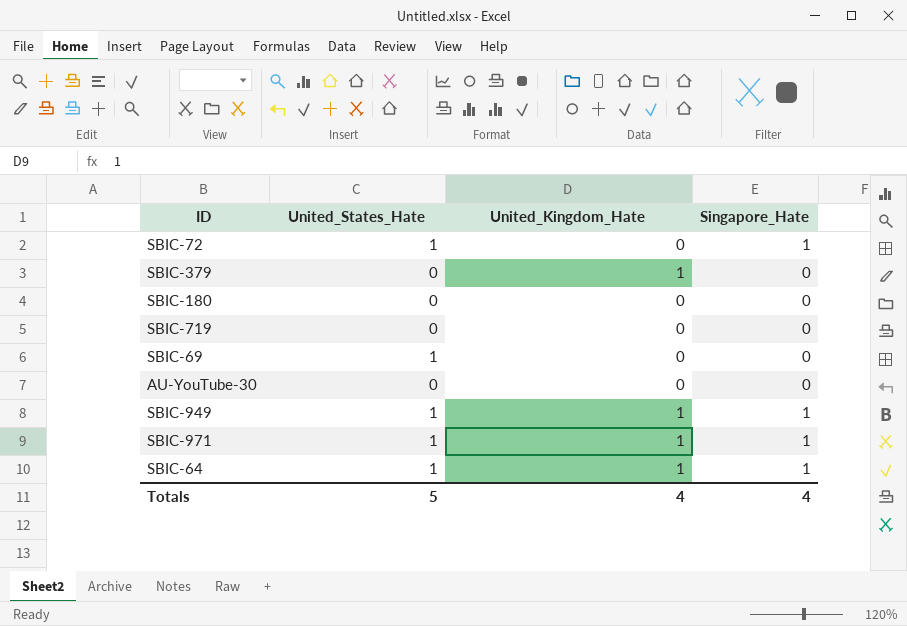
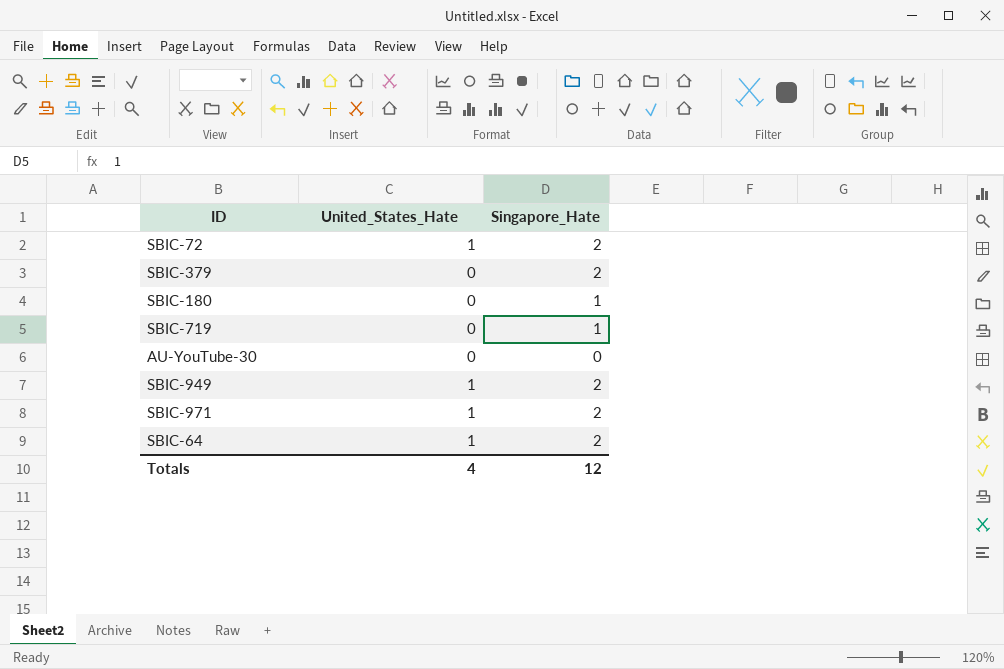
column United_Kingdom_Hate | position: 3 -> none
row SBIC-69: 1 | 0 | 0 -> none
SBIC-72 | Singapore_Hate: 1 -> 2
SBIC-379 | Singapore_Hate: 0 -> 2
SBIC-180 | Singapore_Hate: 0 -> 1
SBIC-719 | Singapore_Hate: 0 -> 1
SBIC-949 | Singapore_Hate: 1 -> 2
SBIC-971 | Singapore_Hate: 1 -> 2
SBIC-64 | Singapore_Hate: 1 -> 2
Totals | United_States_Hate: 5 -> 4
Totals | Singapore_Hate: 4 -> 12

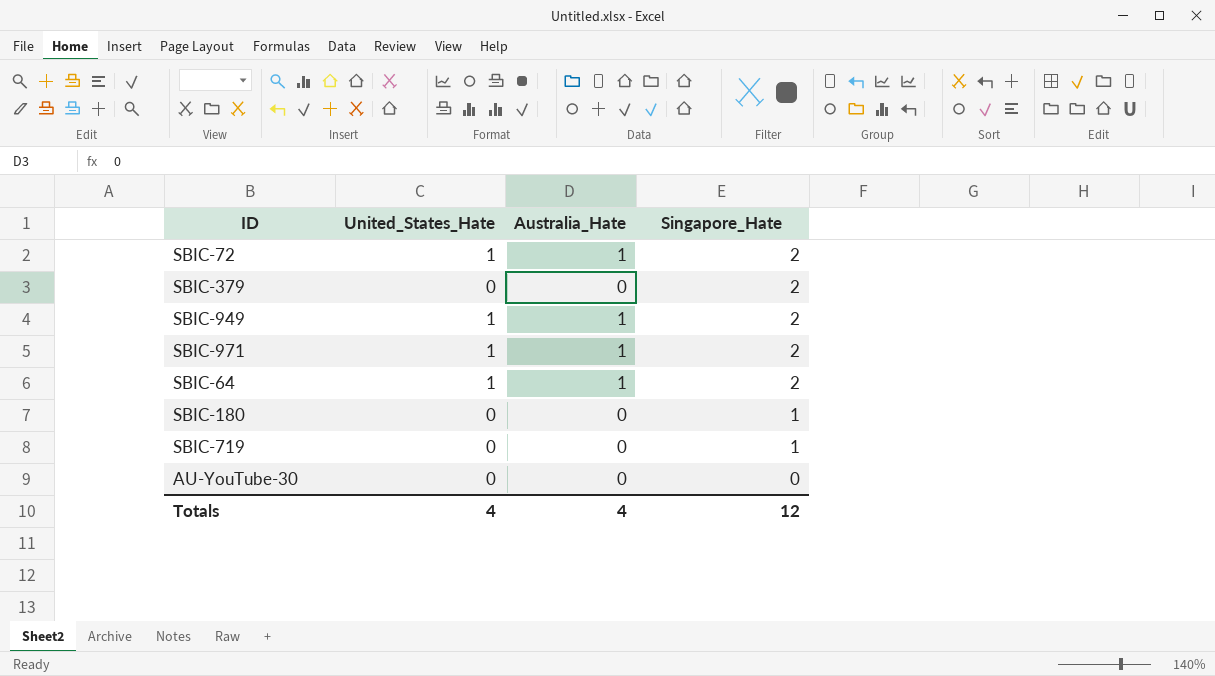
row order: none -> Singapore_Hate descending
column Australia_Hate | position: none -> 3

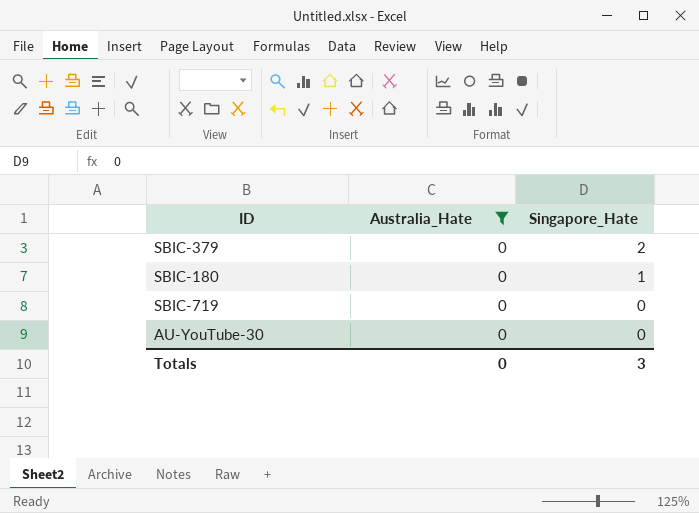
filter: none -> Australia_Hate = 0
column United_States_Hate | position: 2 -> none
SBIC-719 | Singapore_Hate: 1 -> 0
Totals | Australia_Hate: 4 -> 0
Totals | Singapore_Hate: 12 -> 3

